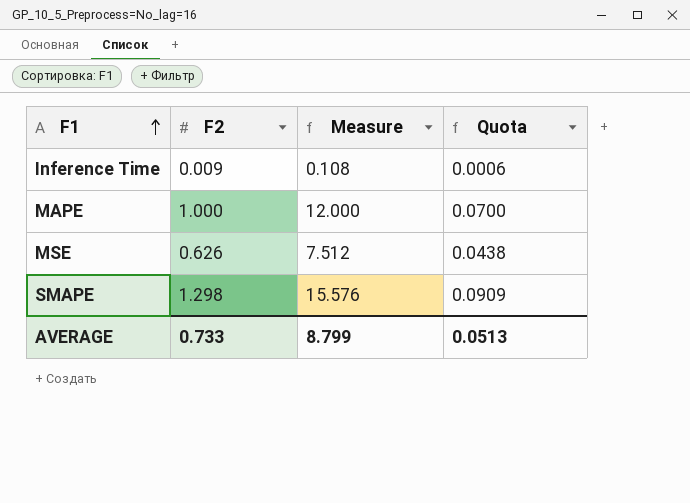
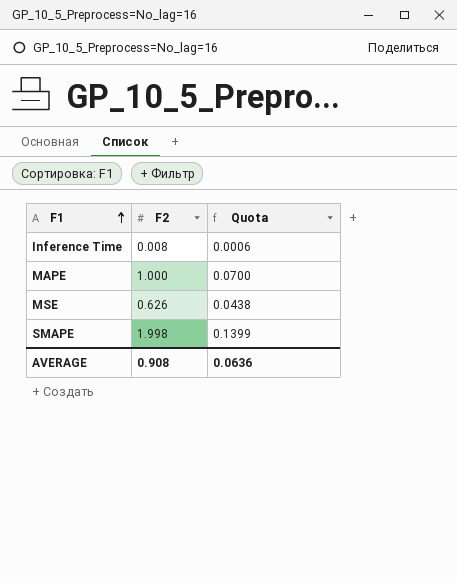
column Measure | formula: [F2] * 12 -> none
Inference Time | F2: 0.009 -> 0.008
SMAPE | F2: 1.298 -> 1.998
SMAPE | Quota: 0.0909 -> 0.1399
AVERAGE | F2: 0.733 -> 0.908
AVERAGE | Quota: 0.0513 -> 0.0636

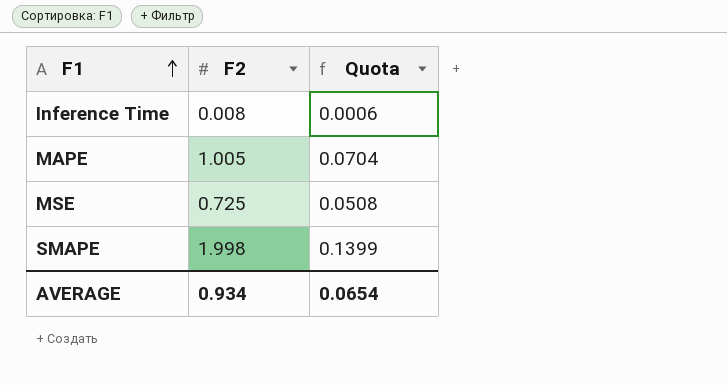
MAPE | F2: 1.000 -> 1.005
MAPE | Quota: 0.0700 -> 0.0704
MSE | F2: 0.626 -> 0.725
MSE | Quota: 0.0438 -> 0.0508
AVERAGE | F2: 0.908 -> 0.934
AVERAGE | Quota: 0.0636 -> 0.0654

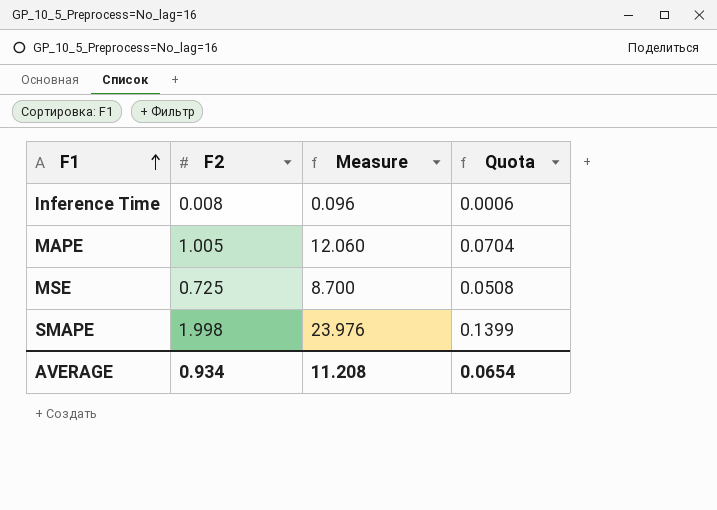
column Measure | formula: none -> [F2] * 12

